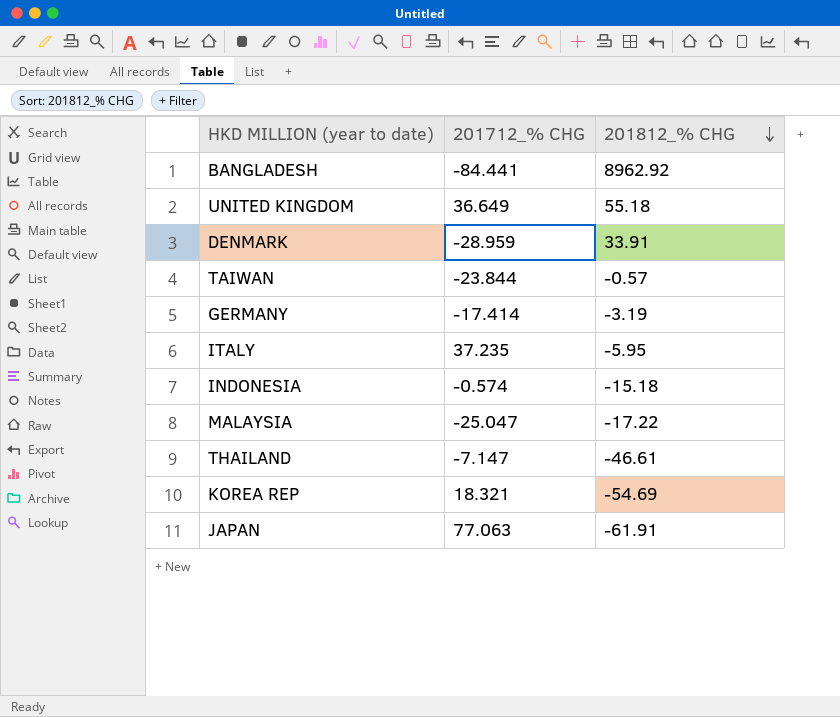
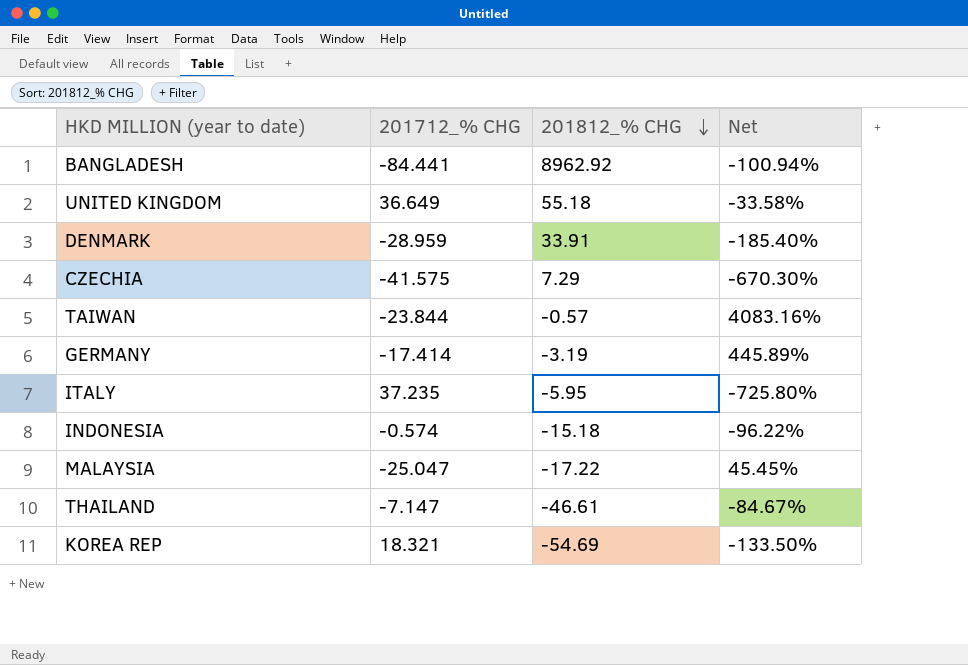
column Net | formula: none -> ([201712_% CHG] - [201812_% CHG]) / [201812_% CHG]
row JAPAN: 77.063 | -61.91 -> none
row CZECHIA: none -> -41.575 | 7.29 | -670.30%

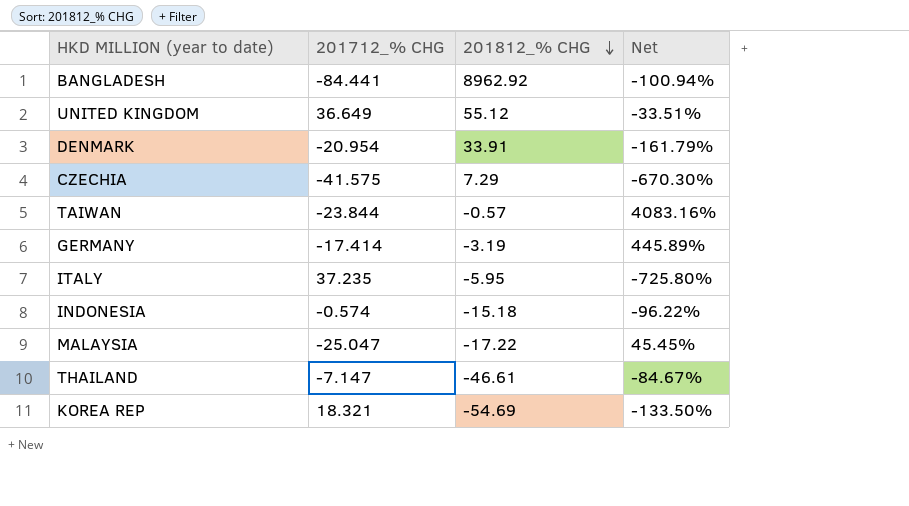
UNITED KINGDOM | 201812_% CHG: 55.18 -> 55.12
UNITED KINGDOM | Net: -33.58% -> -33.51%
DENMARK | 201712_% CHG: -28.959 -> -20.954
DENMARK | Net: -185.40% -> -161.79%

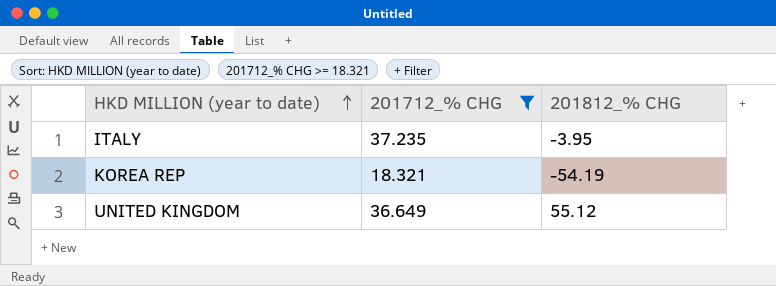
filter: none -> 201712_% CHG >= 18.321
row order: 201812_% CHG descending -> HKD MILLION (year to date) ascending
column Net | formula: ([201712_% CHG] - [201812_% CHG]) / [201812_% CHG] -> none
ITALY | 201812_% CHG: -5.95 -> -3.95
KOREA REP | 201812_% CHG: -54.69 -> -54.19

